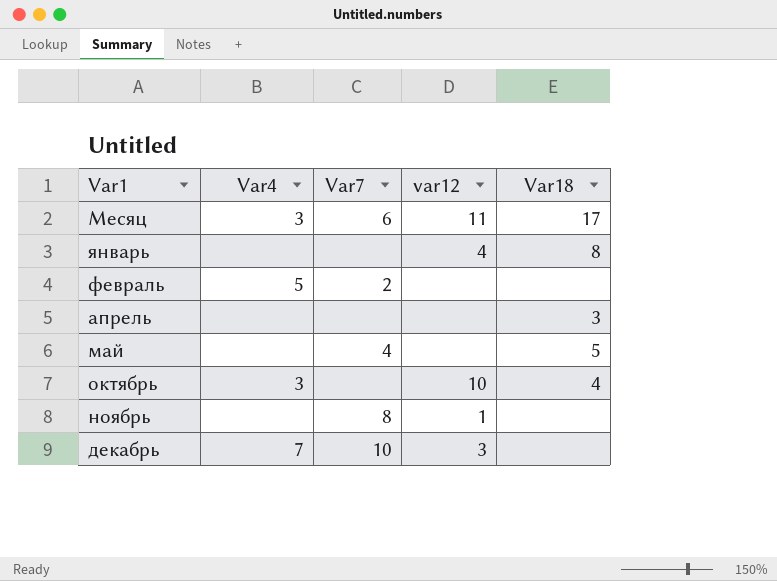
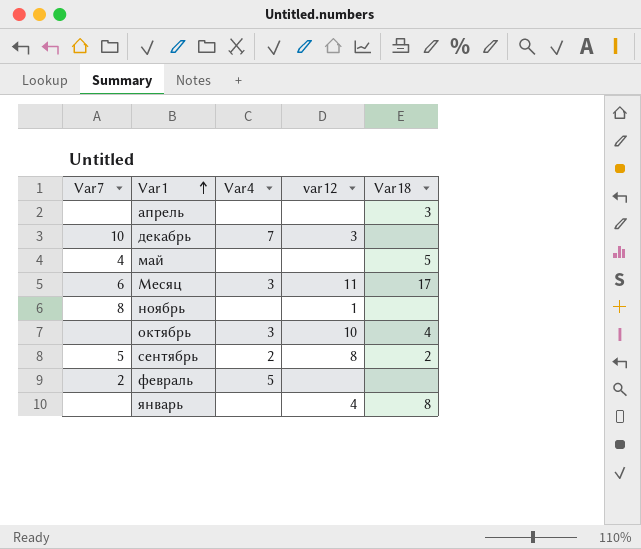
row order: none -> Var1 ascending
column Var7 | position: 3 -> 1
row сентябрь: none -> 5 | 2 | 8 | 2

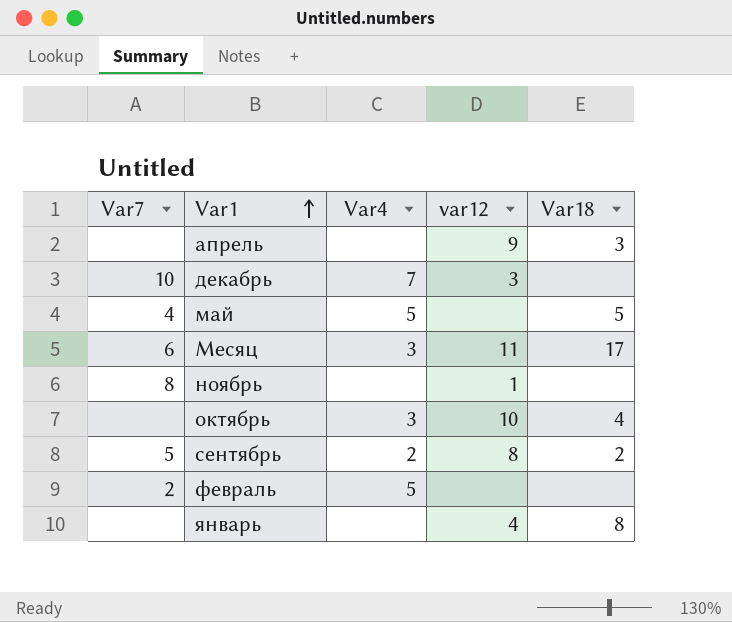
апрель | var12: none -> 9
май | Var4: none -> 5

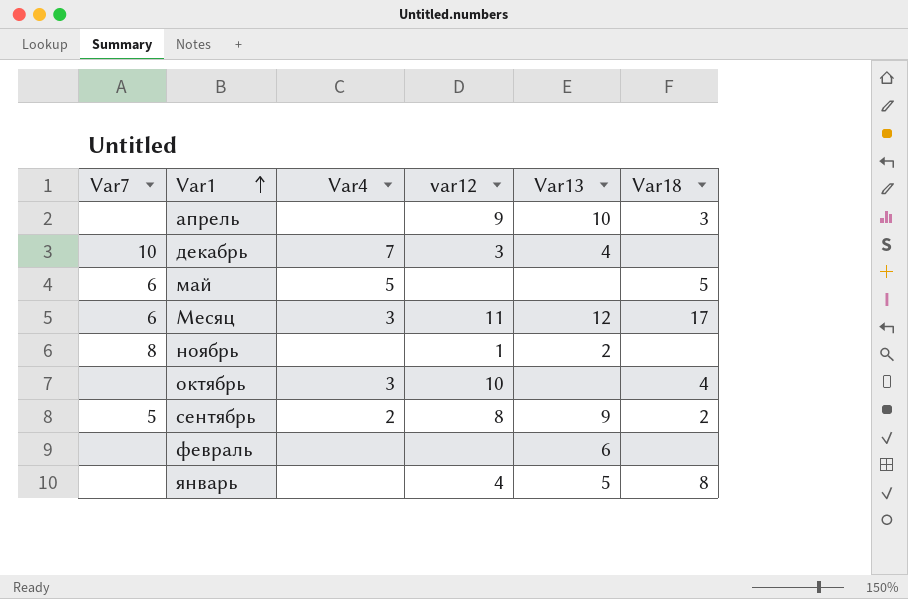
column Var13 | position: none -> 5
май | Var7: 4 -> 6
февраль | Var7: 2 -> none
февраль | Var4: 5 -> none

